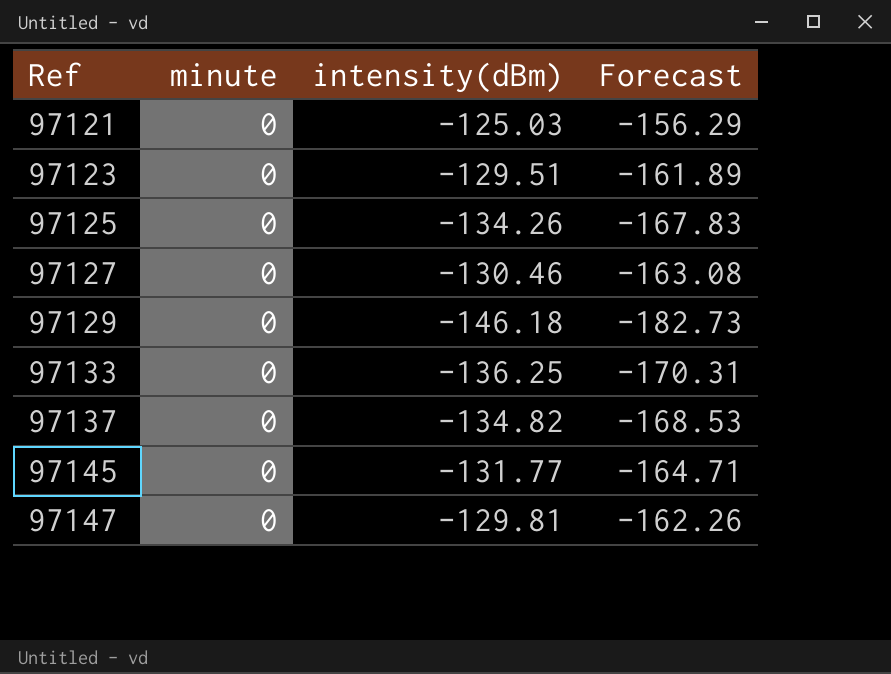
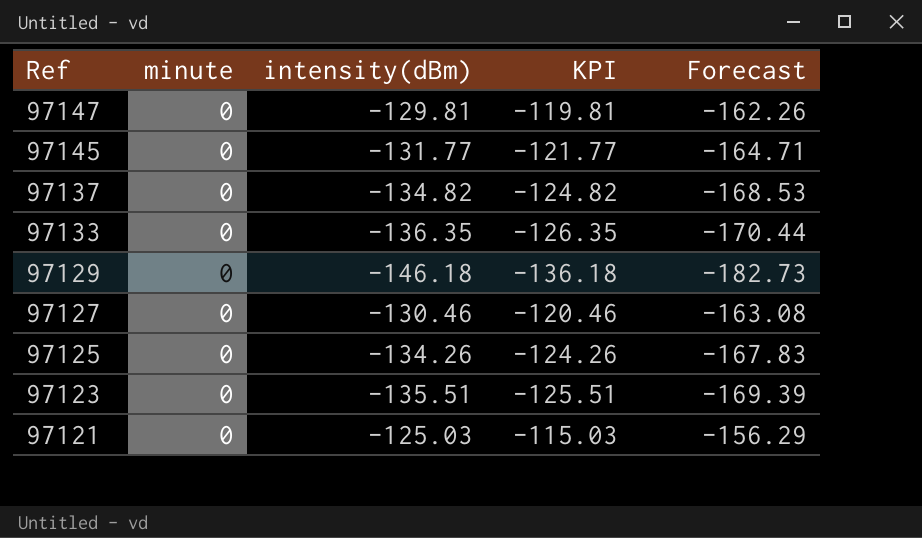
row order: Ref ascending -> Ref descending
column KPI | formula: none -> [intensity(dBm)] + 10
97133 | intensity(dBm): -136.25 -> -136.35
97133 | Forecast: -170.31 -> -170.44
97123 | intensity(dBm): -129.51 -> -135.51
97123 | Forecast: -161.89 -> -169.39

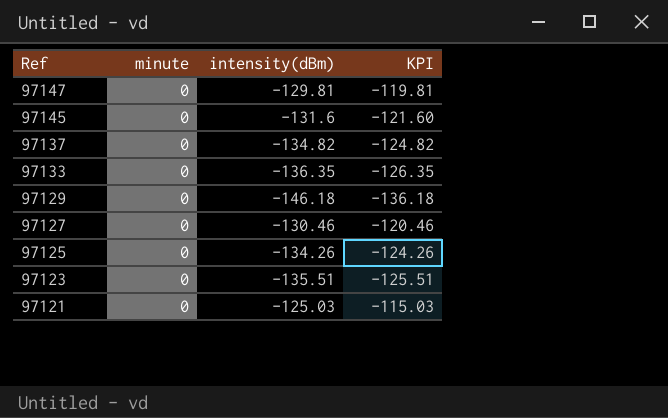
column Forecast | formula: [intensity(dBm)] * 1.25 -> none
97145 | intensity(dBm): -131.77 -> -131.6
97145 | KPI: -121.77 -> -121.60

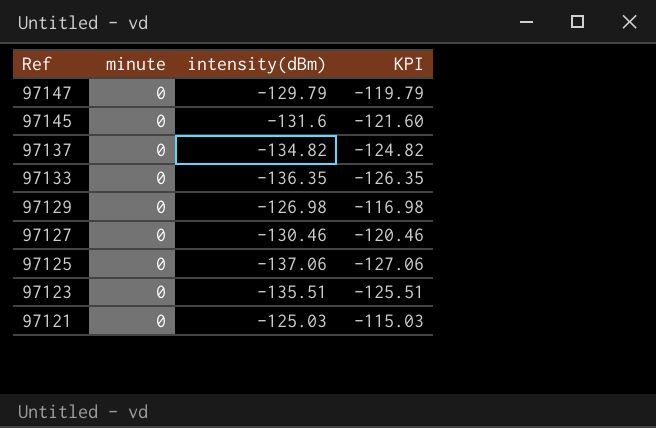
97147 | intensity(dBm): -129.81 -> -129.79
97147 | KPI: -119.81 -> -119.79
97129 | intensity(dBm): -146.18 -> -126.98
97129 | KPI: -136.18 -> -116.98
97125 | intensity(dBm): -134.26 -> -137.06
97125 | KPI: -124.26 -> -127.06

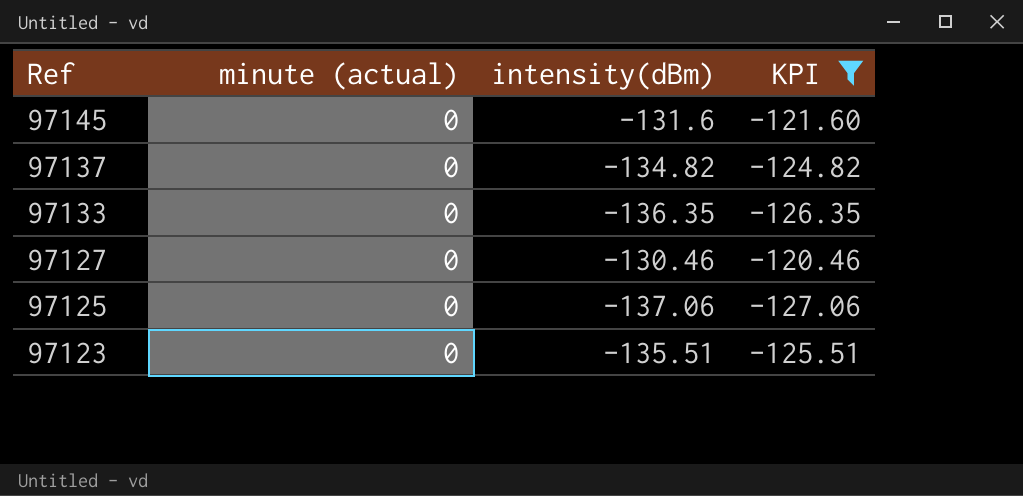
filter: none -> KPI <= -120.46
column name: minute -> minute (actual)

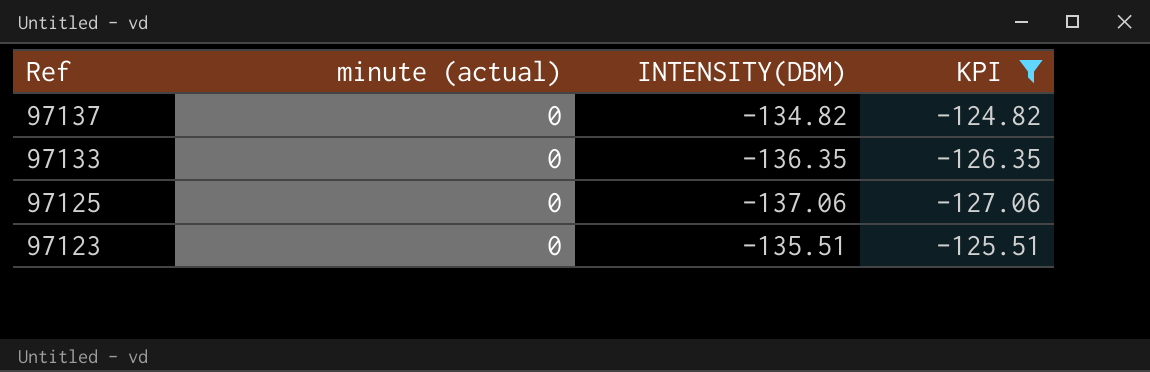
column name: intensity(dBm) -> INTENSITY(DBM)
row 97145: 0 | -131.6 | -121.60 -> none
row 97127: 0 | -130.46 | -120.46 -> none

